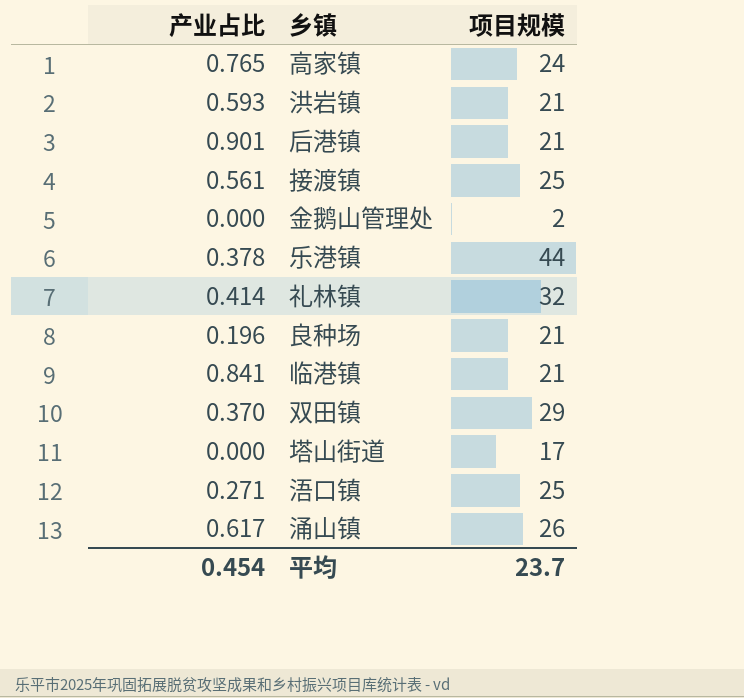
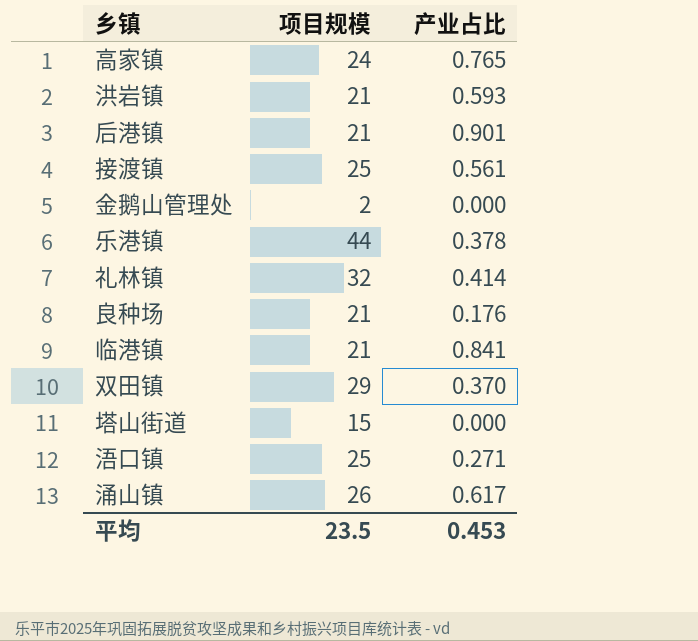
column 产业占比 | position: 1 -> 3
良种场 | 产业占比: 0.196 -> 0.176
塔山街道 | 项目规模: 17 -> 15
平均 | 项目规模: 23.7 -> 23.5
平均 | 产业占比: 0.454 -> 0.453

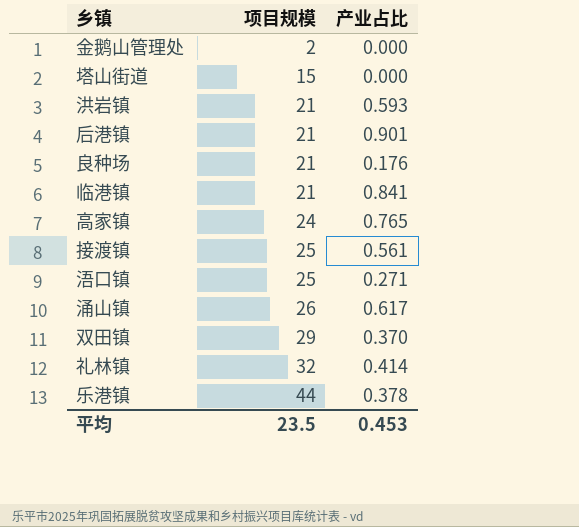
row order: none -> 项目规模 ascending

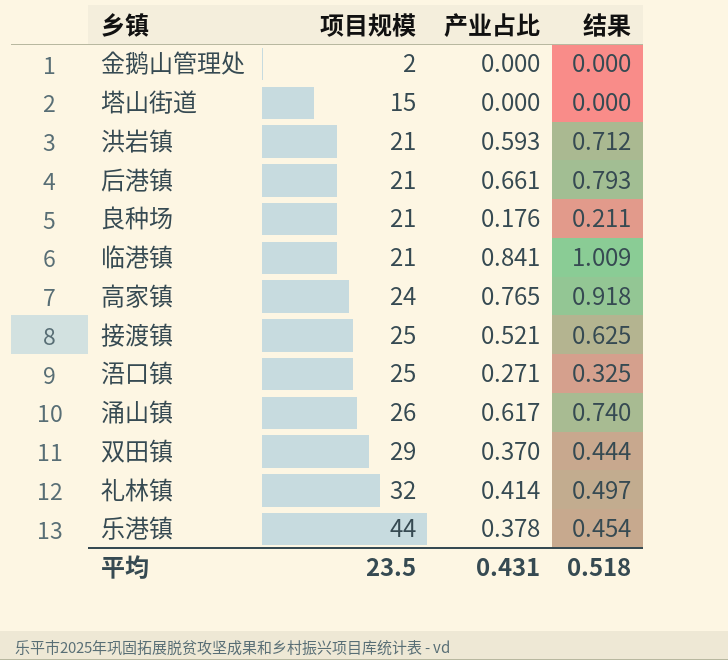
column 结果 | formula: none -> [产业占比] * 1.2
后港镇 | 产业占比: 0.901 -> 0.661
接渡镇 | 产业占比: 0.561 -> 0.521
平均 | 产业占比: 0.453 -> 0.431

